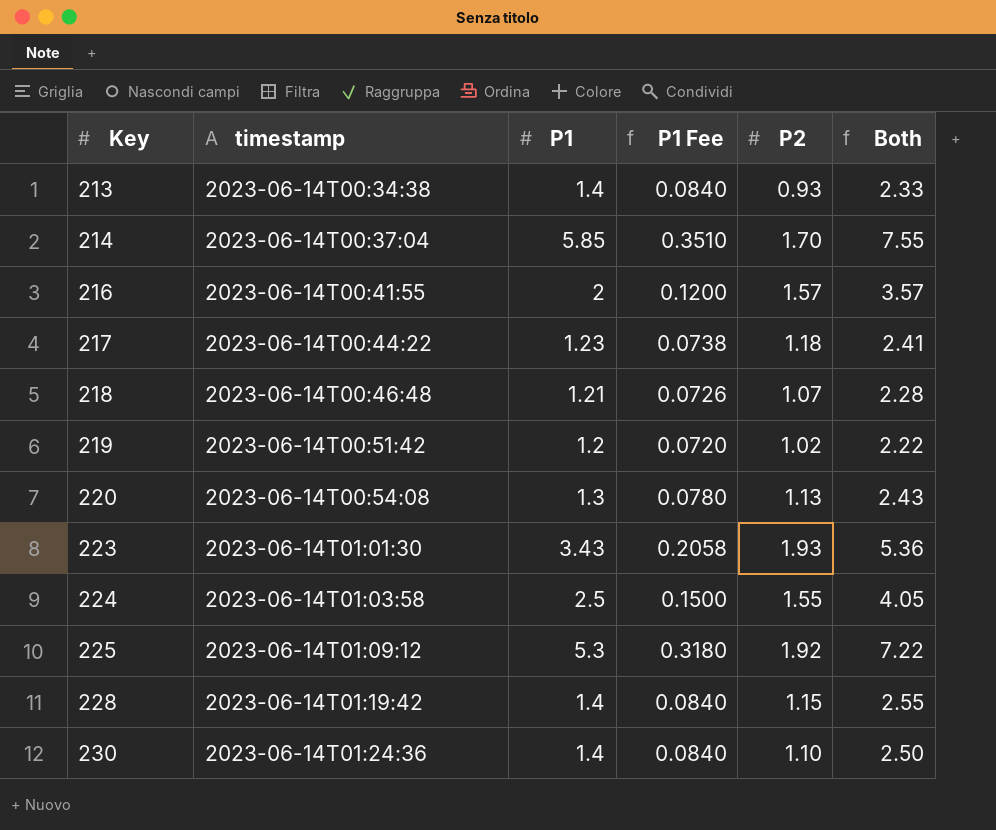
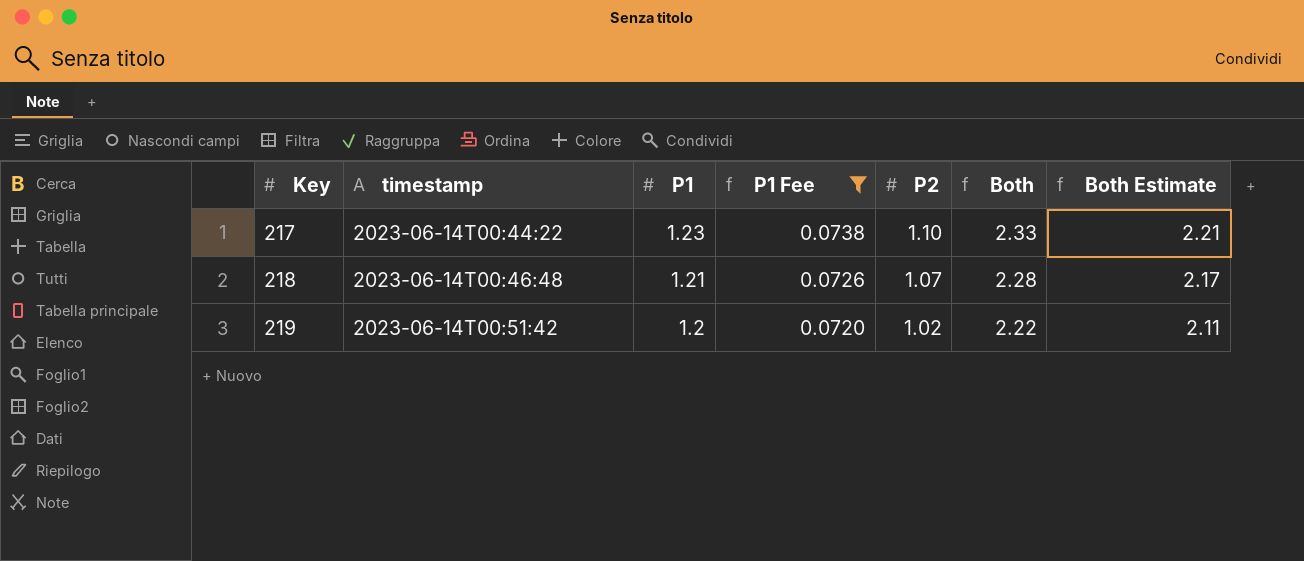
filter: none -> P1 Fee <= 0.0738
column Both Estimate | formula: none -> [Both] * 0.95
217 | P2: 1.18 -> 1.10
217 | Both: 2.41 -> 2.33

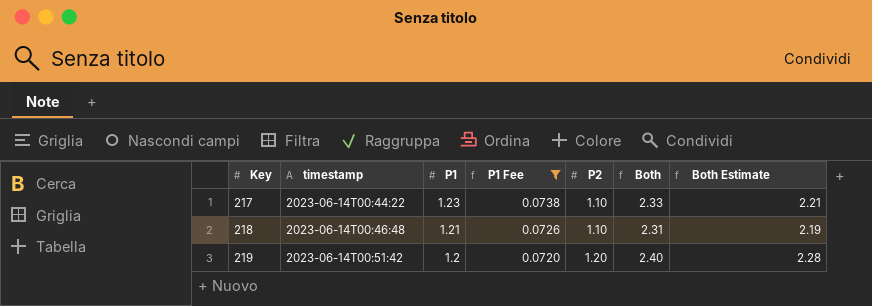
218 | P2: 1.07 -> 1.10
218 | Both: 2.28 -> 2.31
218 | Both Estimate: 2.17 -> 2.19
219 | P2: 1.02 -> 1.20
219 | Both: 2.22 -> 2.40
219 | Both Estimate: 2.11 -> 2.28

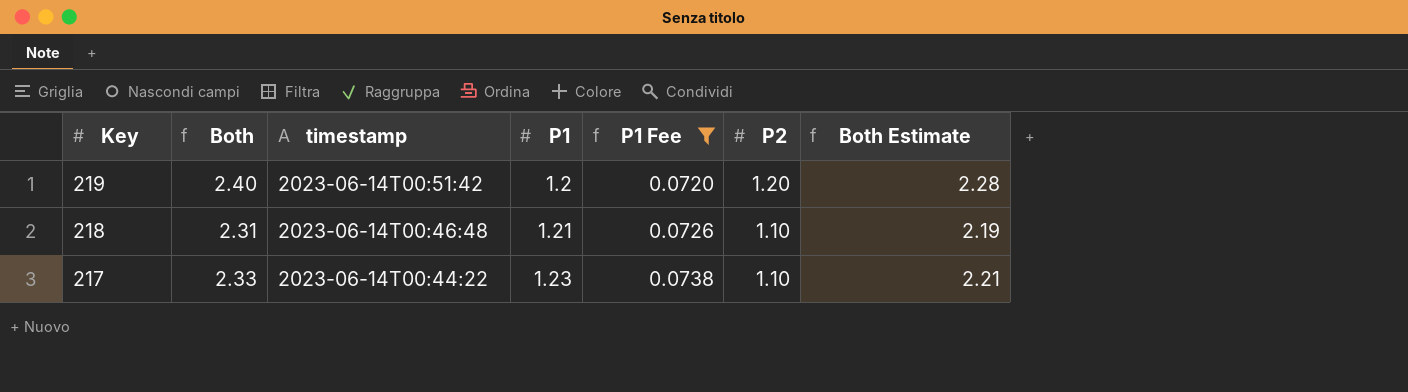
row order: Key ascending -> Key descending
column Both | position: 6 -> 2

